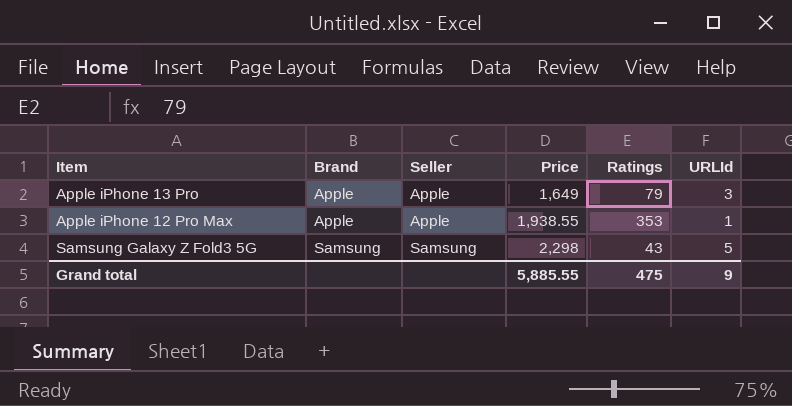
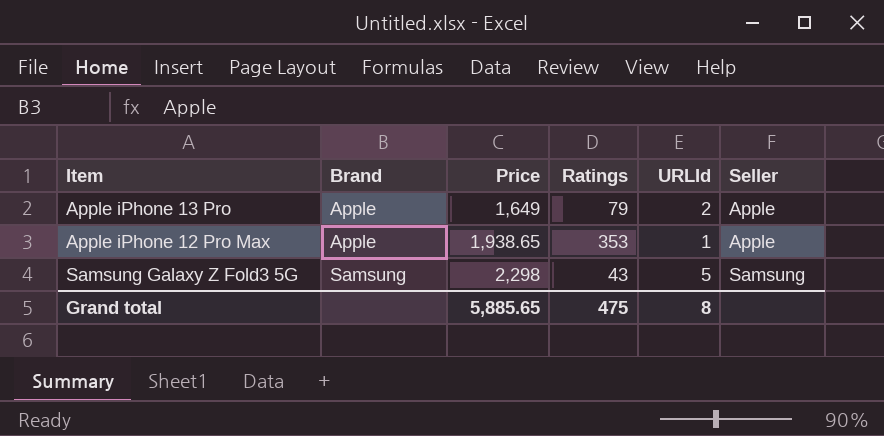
column Seller | position: 3 -> 6
Apple iPhone 13 Pro | URLId: 3 -> 2
Apple iPhone 12 Pro Max | Price: 1,938.55 -> 1,938.65
Grand total | Price: 5,885.55 -> 5,885.65
Grand total | URLId: 9 -> 8

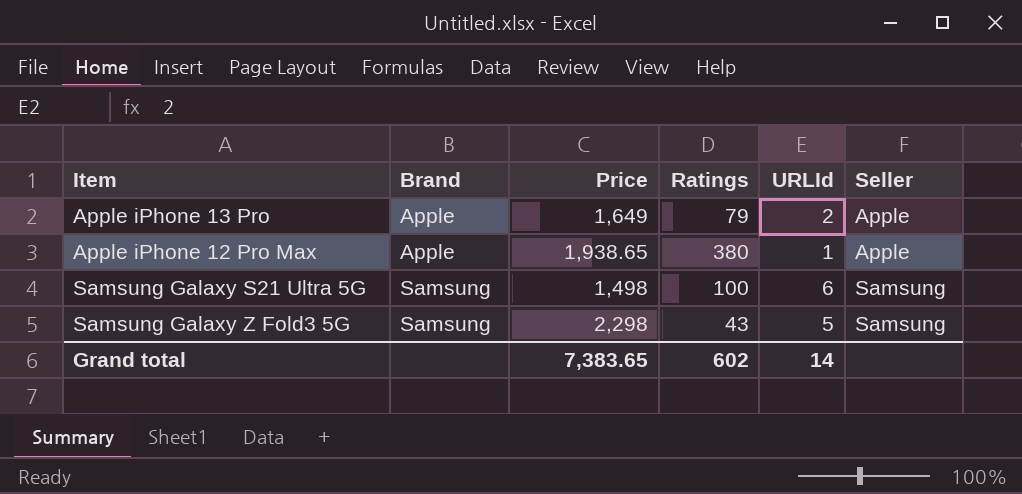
Apple iPhone 12 Pro Max | Ratings: 353 -> 380
row Samsung Galaxy S21 Ultra 5G: none -> Samsung | 1,498 | 100 | 6 | Samsung
Grand total | Price: 5,885.65 -> 7,383.65
Grand total | Ratings: 475 -> 602
Grand total | URLId: 8 -> 14

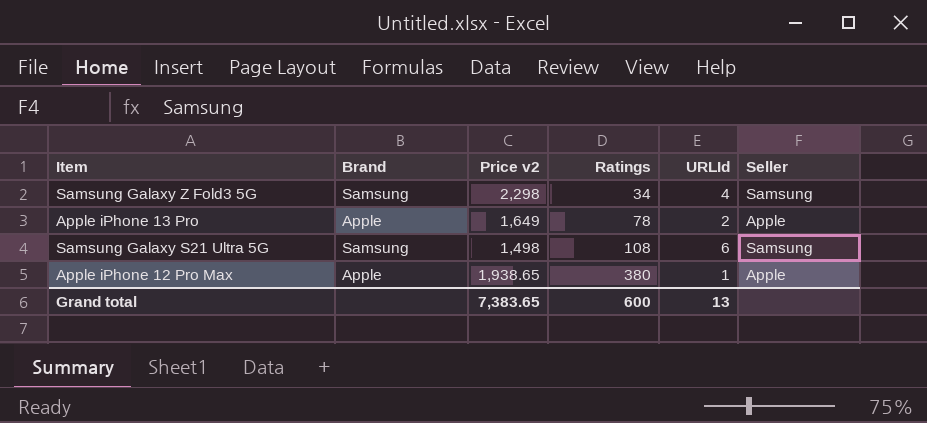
row order: Brand ascending -> Ratings ascending
column name: Price -> Price v2
Samsung Galaxy Z Fold3 5G | Ratings: 43 -> 34
Samsung Galaxy Z Fold3 5G | URLId: 5 -> 4
Apple iPhone 13 Pro | Ratings: 79 -> 78
Samsung Galaxy S21 Ultra 5G | Ratings: 100 -> 108
Grand total | Ratings: 602 -> 600
Grand total | URLId: 14 -> 13

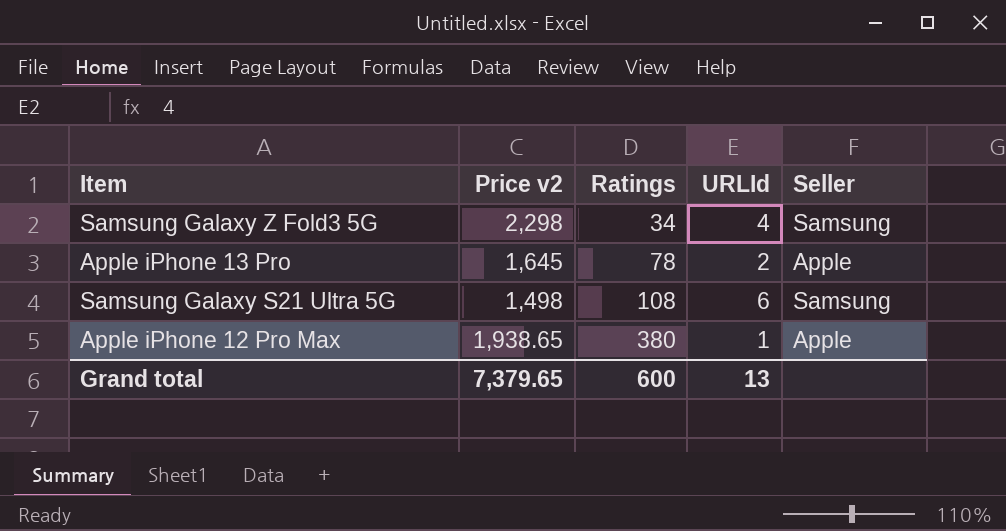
column Brand | position: 2 -> none
Apple iPhone 13 Pro | Price v2: 1,649 -> 1,645
Grand total | Price v2: 7,383.65 -> 7,379.65

